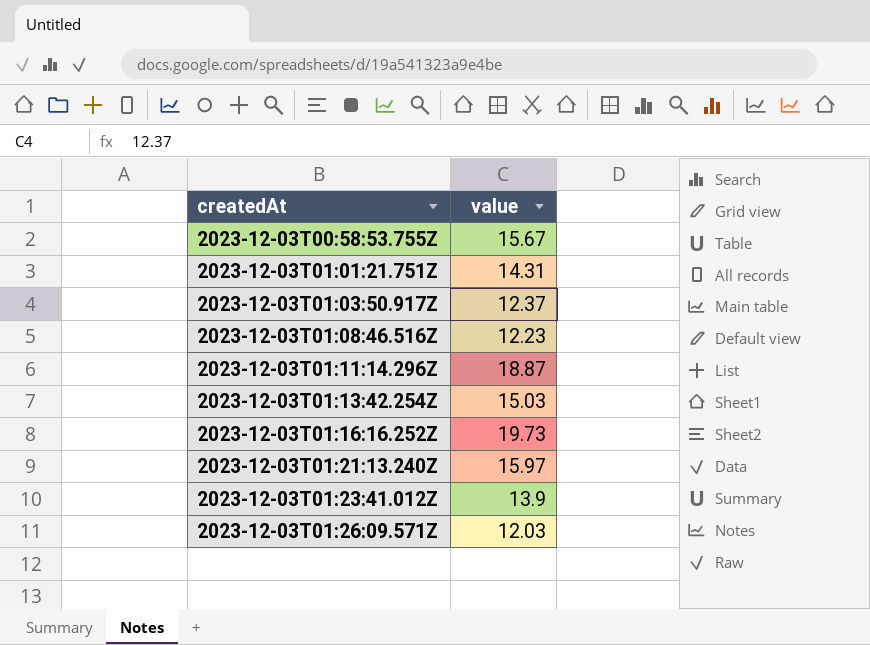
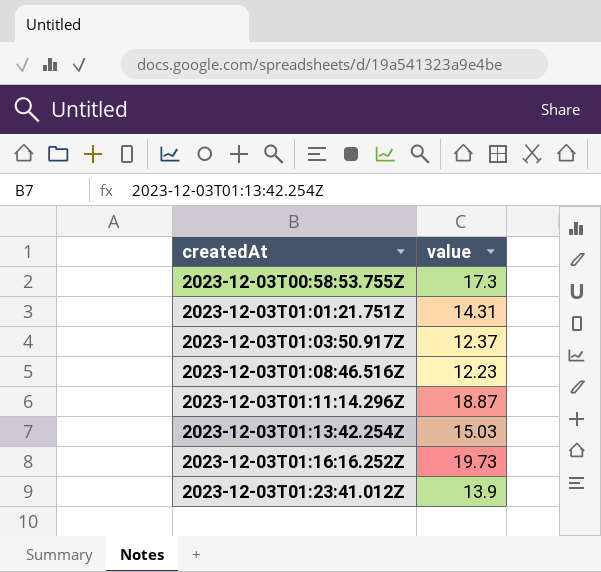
row 2023-12-03T01:21:13.240Z: 15.97 -> none
row 2023-12-03T01:26:09.571Z: 12.03 -> none
2023-12-03T00:58:53.755Z | value: 15.67 -> 17.3

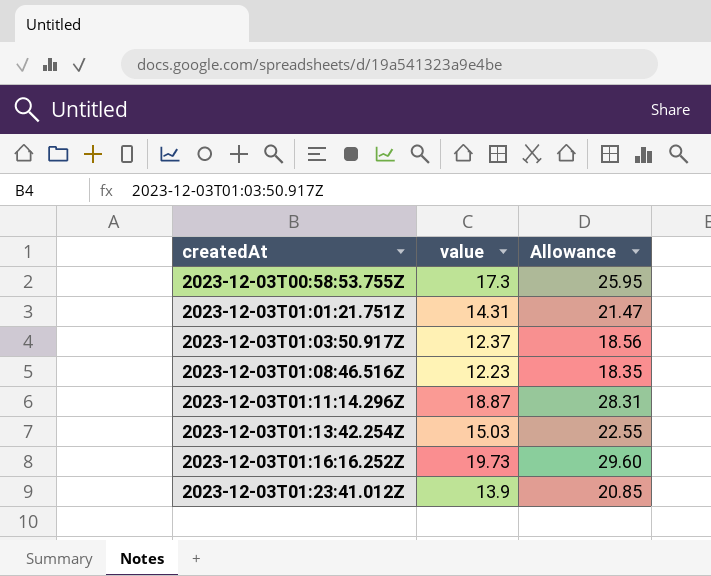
column Allowance | formula: none -> [value] * 1.5

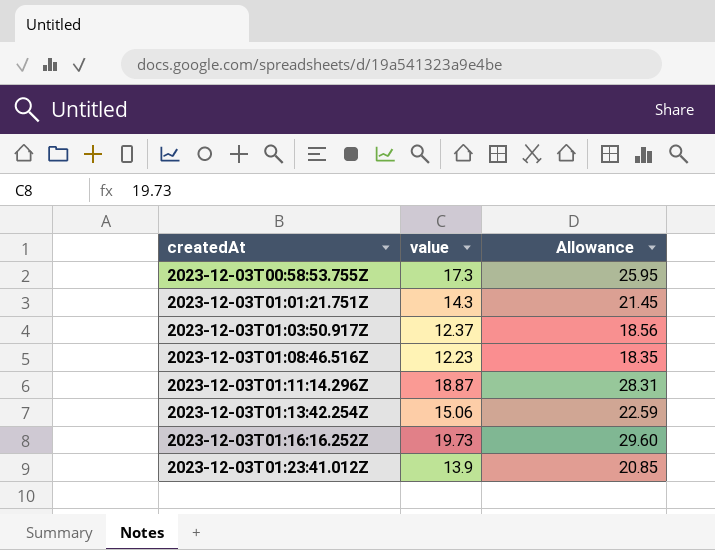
2023-12-03T01:01:21.751Z | value: 14.31 -> 14.3
2023-12-03T01:01:21.751Z | Allowance: 21.47 -> 21.45
2023-12-03T01:13:42.254Z | value: 15.03 -> 15.06
2023-12-03T01:13:42.254Z | Allowance: 22.55 -> 22.59

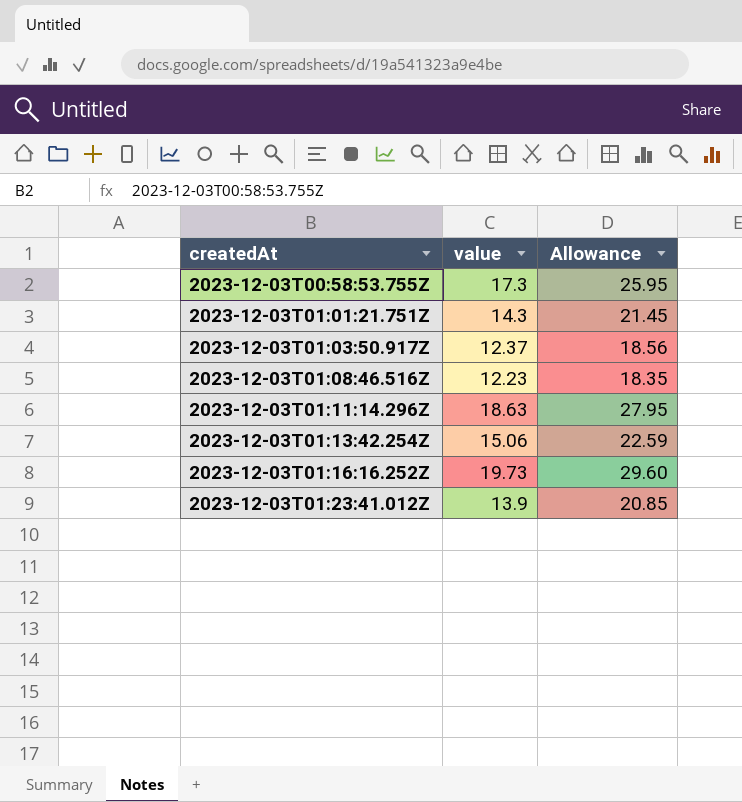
2023-12-03T01:11:14.296Z | value: 18.87 -> 18.63
2023-12-03T01:11:14.296Z | Allowance: 28.31 -> 27.95

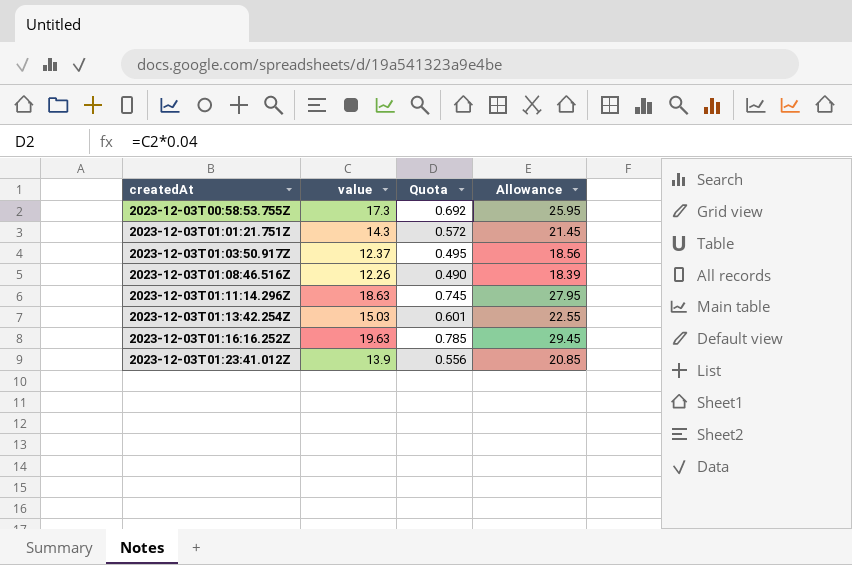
column Quota | formula: none -> [value] * 0.04
2023-12-03T01:08:46.516Z | value: 12.23 -> 12.26
2023-12-03T01:08:46.516Z | Allowance: 18.35 -> 18.39
2023-12-03T01:13:42.254Z | value: 15.06 -> 15.03
2023-12-03T01:13:42.254Z | Allowance: 22.59 -> 22.55
2023-12-03T01:16:16.252Z | value: 19.73 -> 19.63
2023-12-03T01:16:16.252Z | Allowance: 29.60 -> 29.45

